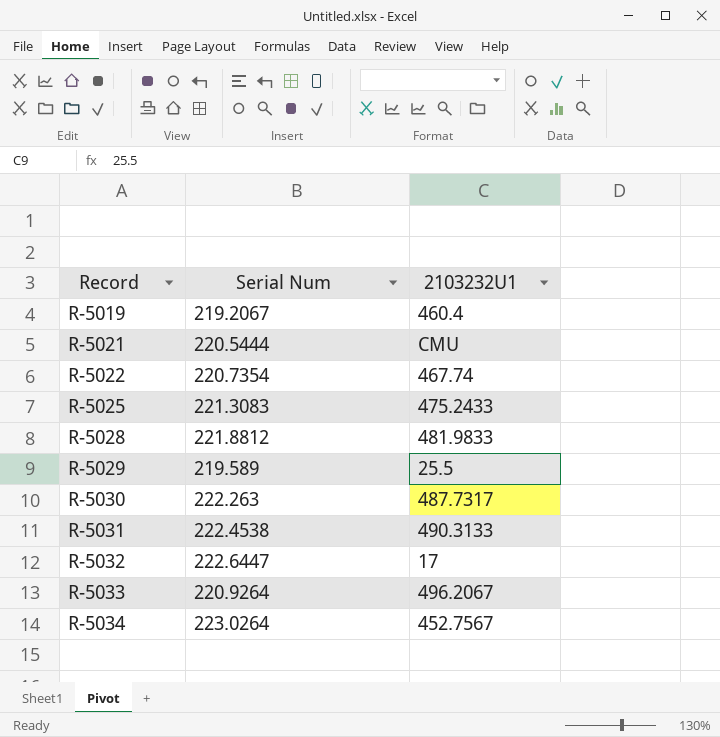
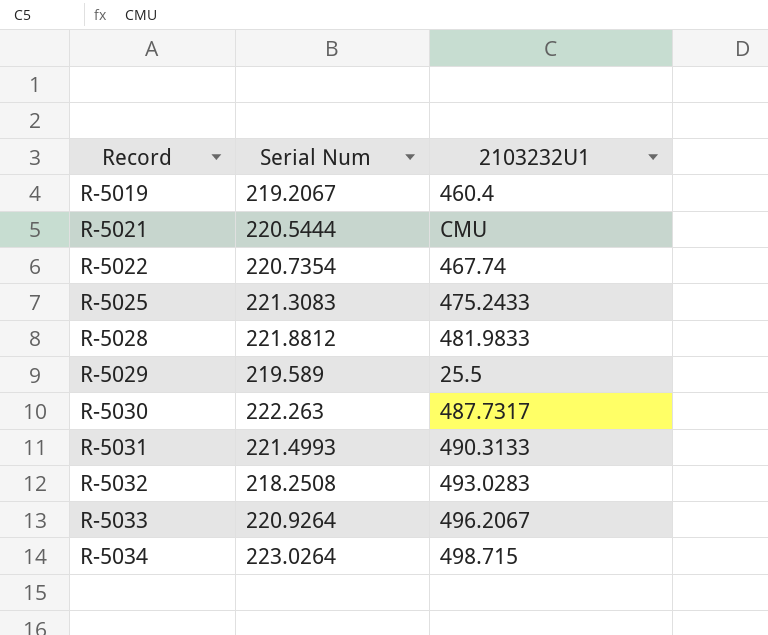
R-5031 | Serial Num: 222.4538 -> 221.4993
R-5032 | Serial Num: 222.6447 -> 218.2508
R-5032 | 2103232U1: 17 -> 493.0283
R-5034 | 2103232U1: 452.7567 -> 498.715

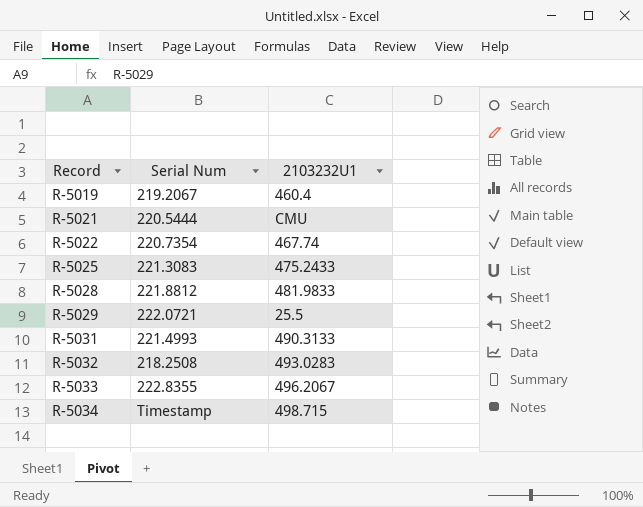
row R-5030: 222.263 | 487.7317 -> none
R-5029 | Serial Num: 219.589 -> 222.0721
R-5033 | Serial Num: 220.9264 -> 222.8355
R-5034 | Serial Num: 223.0264 -> Timestamp

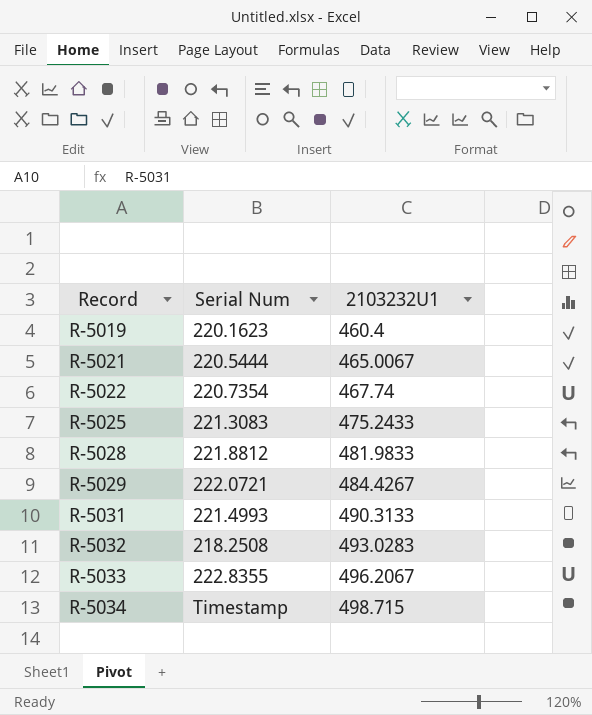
R-5019 | Serial Num: 219.2067 -> 220.1623
R-5021 | 2103232U1: CMU -> 465.0067
R-5029 | 2103232U1: 25.5 -> 484.4267

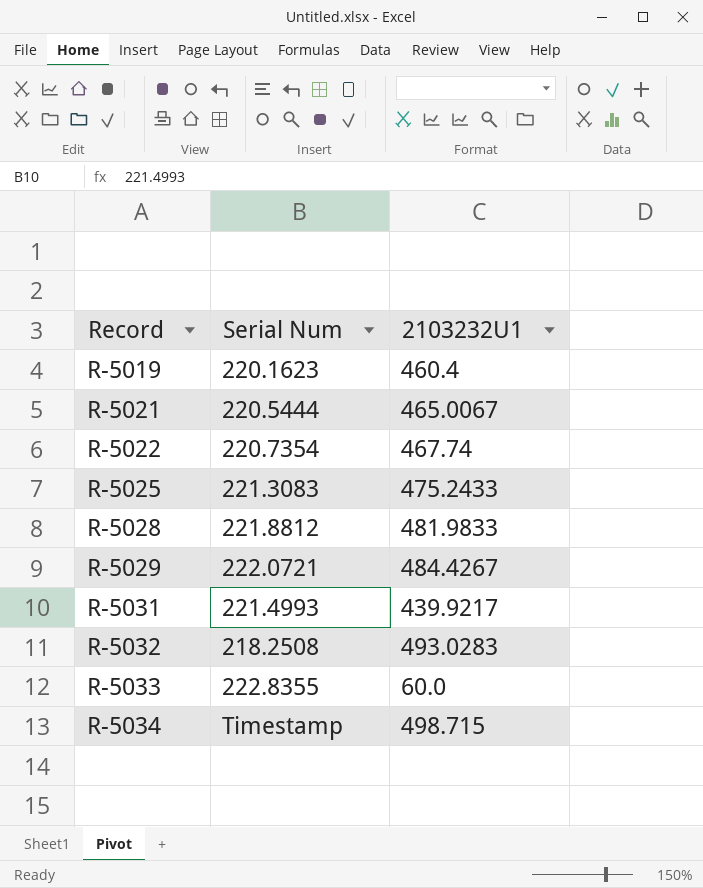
R-5031 | 2103232U1: 490.3133 -> 439.9217
R-5033 | 2103232U1: 496.2067 -> 60.0

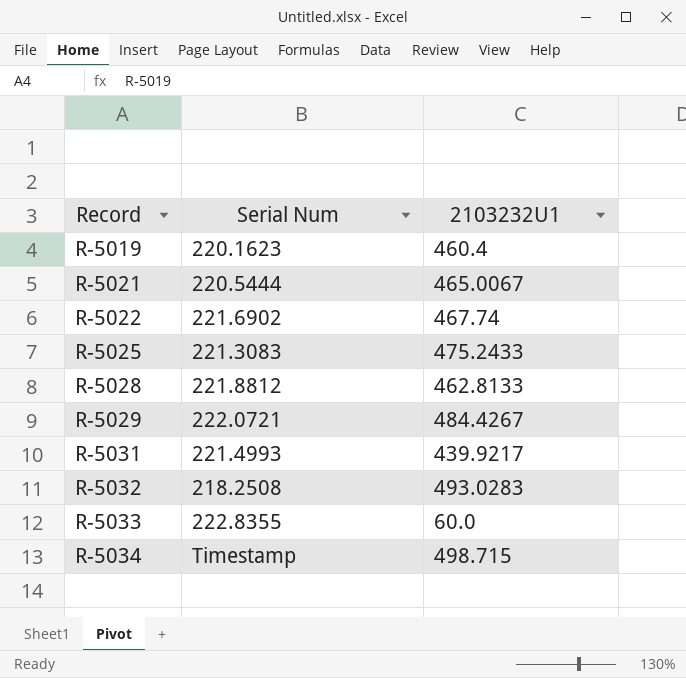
R-5022 | Serial Num: 220.7354 -> 221.6902
R-5028 | 2103232U1: 481.9833 -> 462.8133

